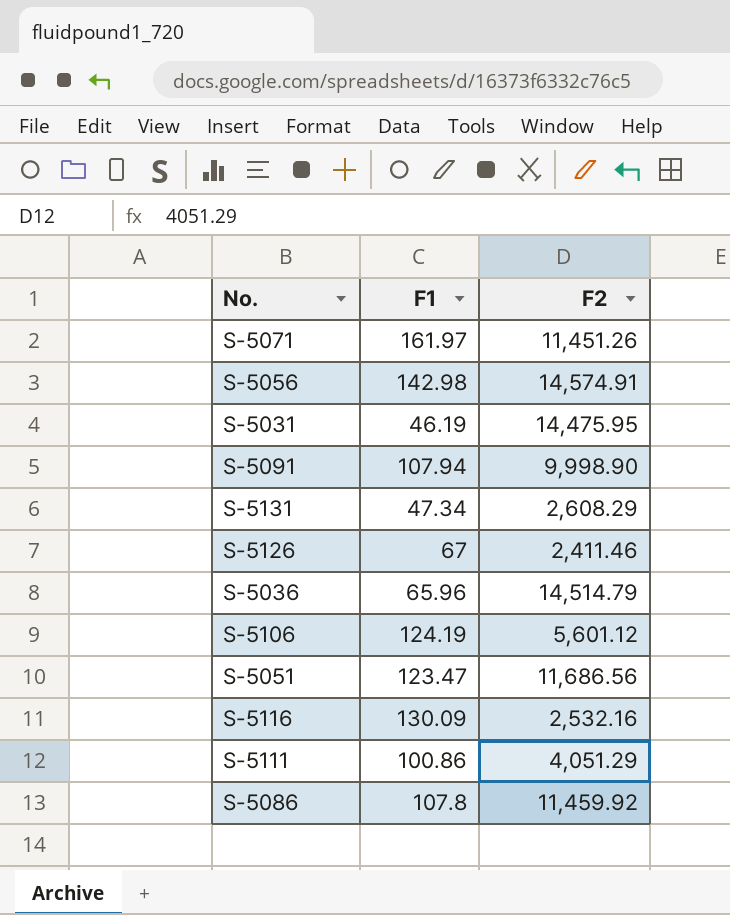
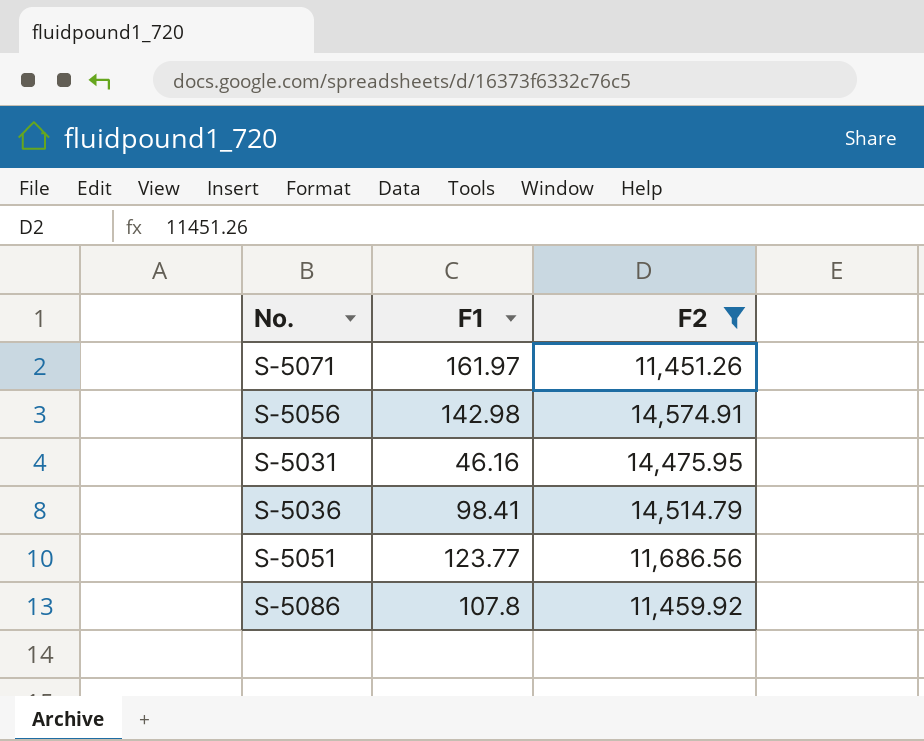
filter: none -> F2 >= 11,451.26
S-5031 | F1: 46.19 -> 46.16
S-5036 | F1: 65.96 -> 98.41
S-5051 | F1: 123.47 -> 123.77

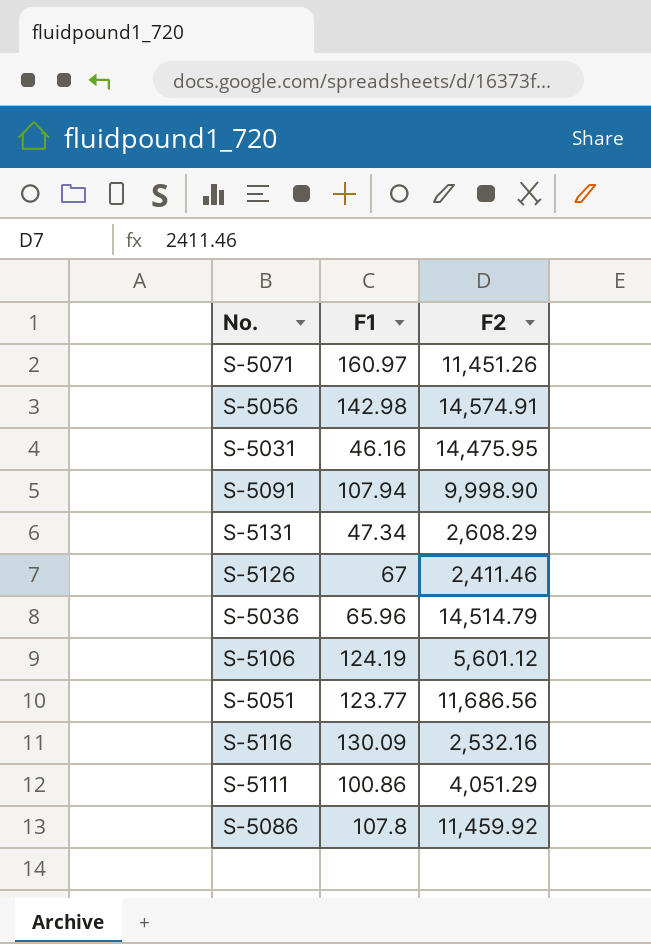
filter: F2 >= 11,451.26 -> none
S-5071 | F1: 161.97 -> 160.97
S-5036 | F1: 98.41 -> 65.96

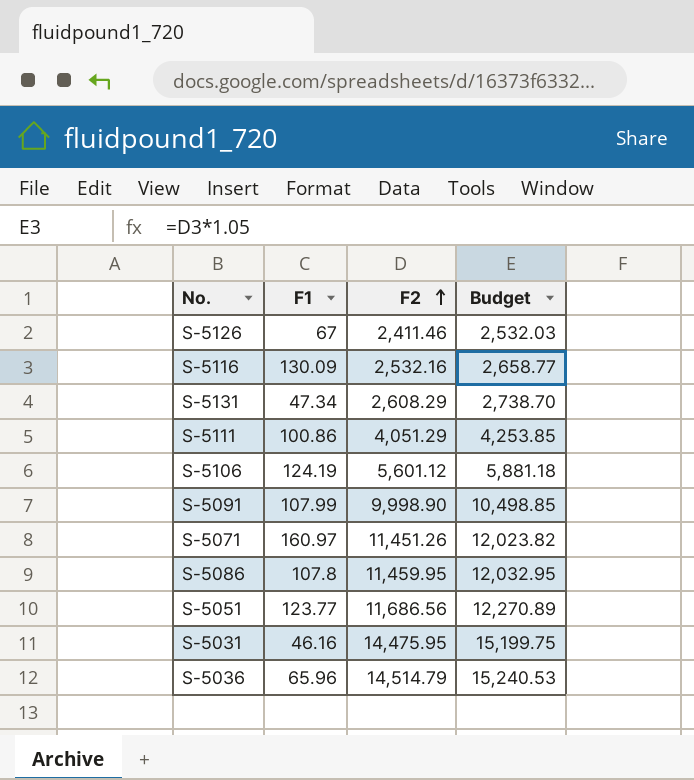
row order: none -> F2 ascending
column Budget | formula: none -> [F2] * 1.05
row S-5056: 142.98 | 14,574.91 -> none
S-5091 | F1: 107.94 -> 107.99
S-5086 | F2: 11,459.92 -> 11,459.95

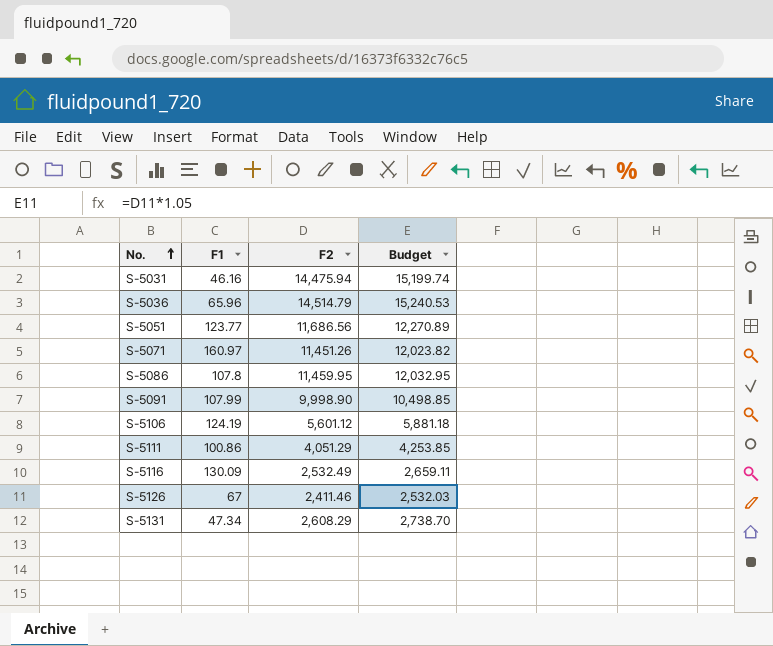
row order: F2 ascending -> No. ascending
S-5031 | F2: 14,475.95 -> 14,475.94
S-5031 | Budget: 15,199.75 -> 15,199.74
S-5116 | F2: 2,532.16 -> 2,532.49
S-5116 | Budget: 2,658.77 -> 2,659.11

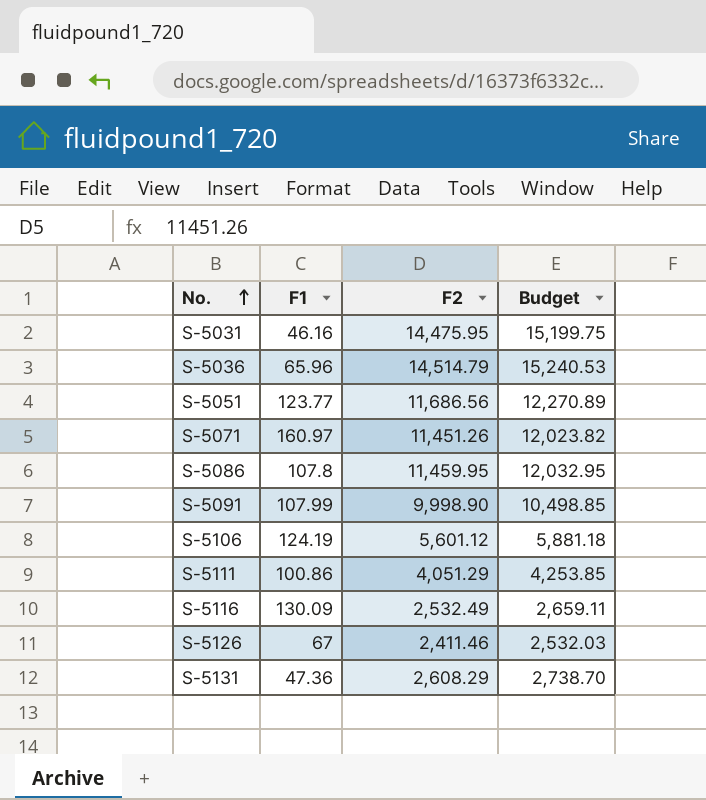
S-5031 | F2: 14,475.94 -> 14,475.95
S-5031 | Budget: 15,199.74 -> 15,199.75
S-5131 | F1: 47.34 -> 47.36

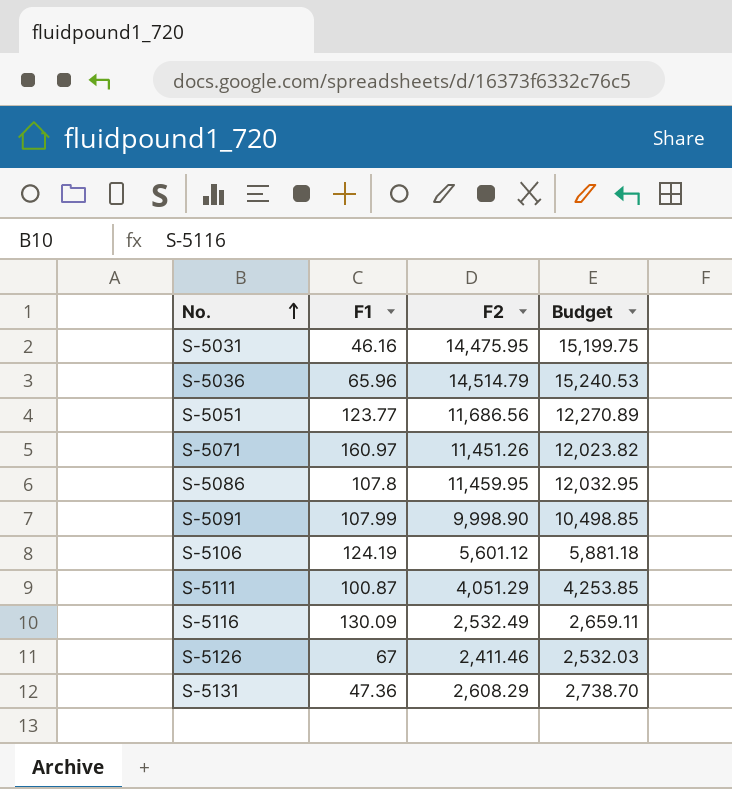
S-5111 | F1: 100.86 -> 100.87

